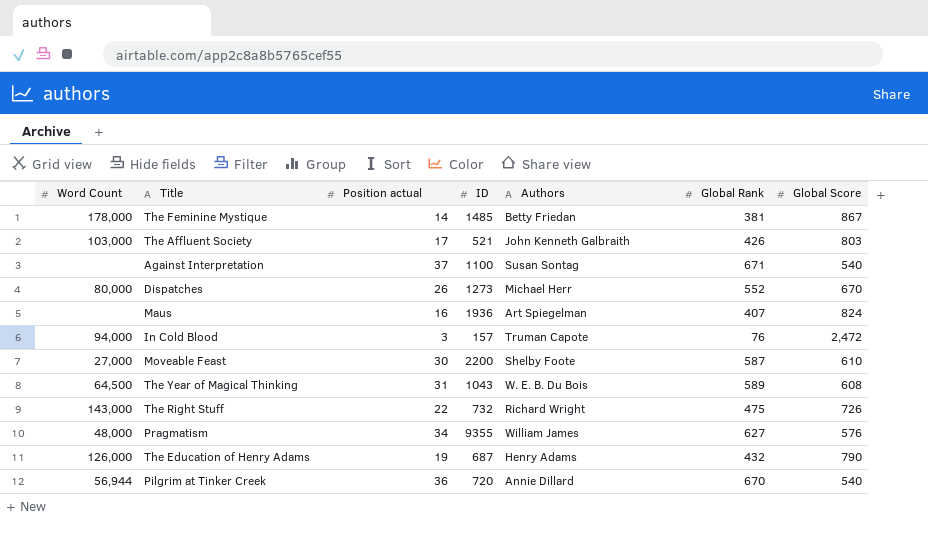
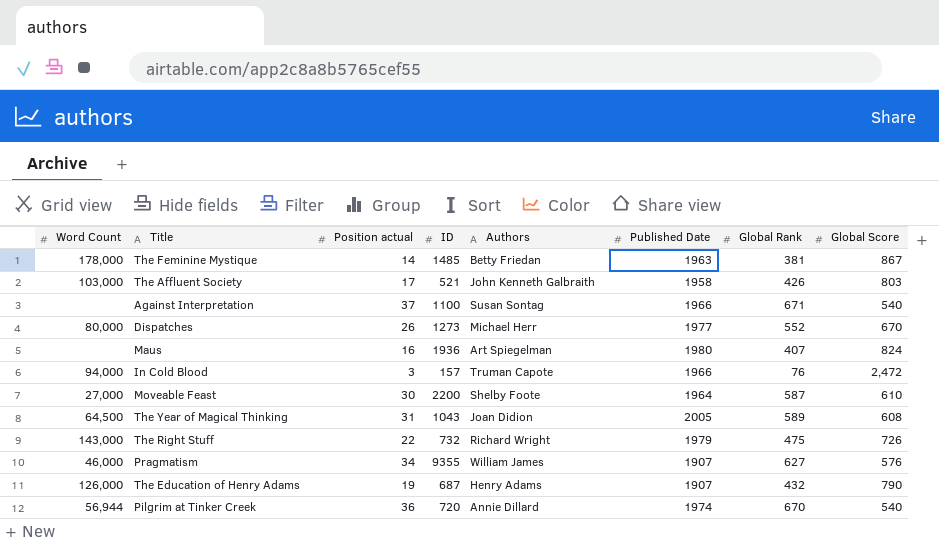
column Published Date | position: none -> 6
The Year of Magical Thinking | Authors: W. E. B. Du Bois -> Joan Didion
Pragmatism | Word Count: 48,000 -> 46,000

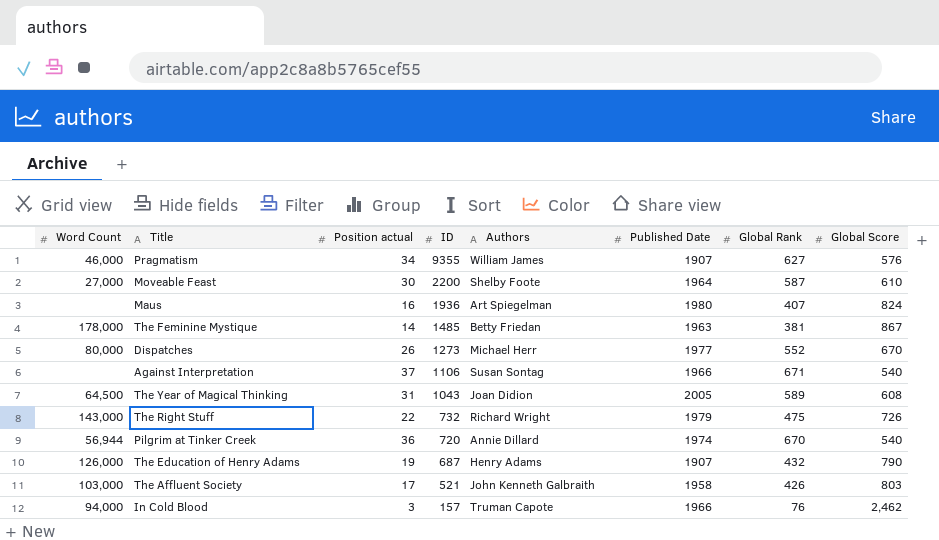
row order: none -> ID descending
Against Interpretation | ID: 1100 -> 1106
In Cold Blood | Global Score: 2,472 -> 2,462

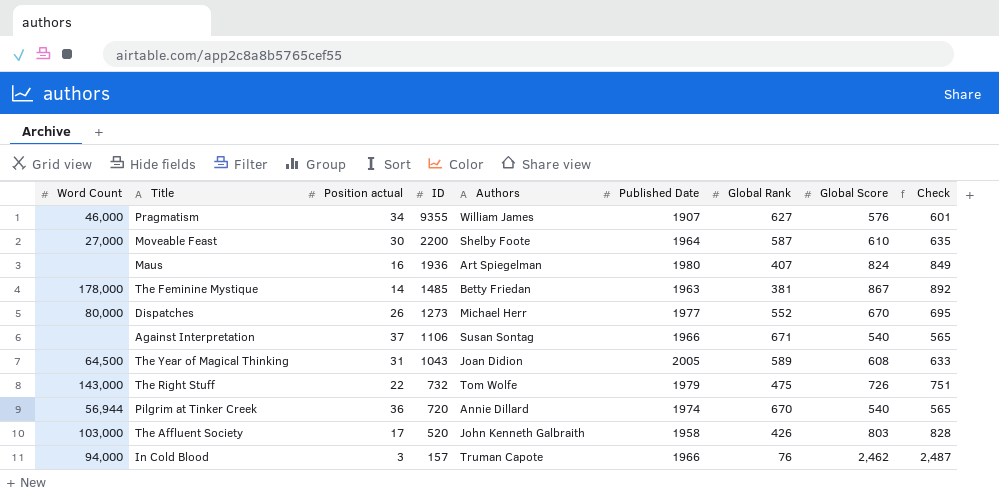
column Check | formula: none -> [Global Score] + 25
row The Education of Henry Adams: 126,000 | 19 | 687 | Henry Adams | 1907 | 432 | 790 -> none
The Right Stuff | Authors: Richard Wright -> Tom Wolfe
The Affluent Society | ID: 521 -> 520

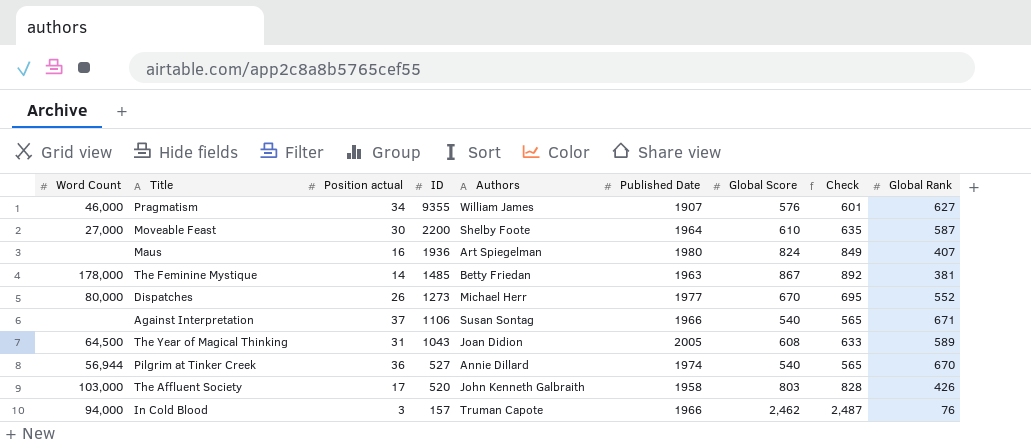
column Global Rank | position: 7 -> 9
row The Right Stuff: 143,000 | 22 | 732 | Tom Wolfe | 1979 | 475 | 726 | 751 -> none
Pilgrim at Tinker Creek | ID: 720 -> 527

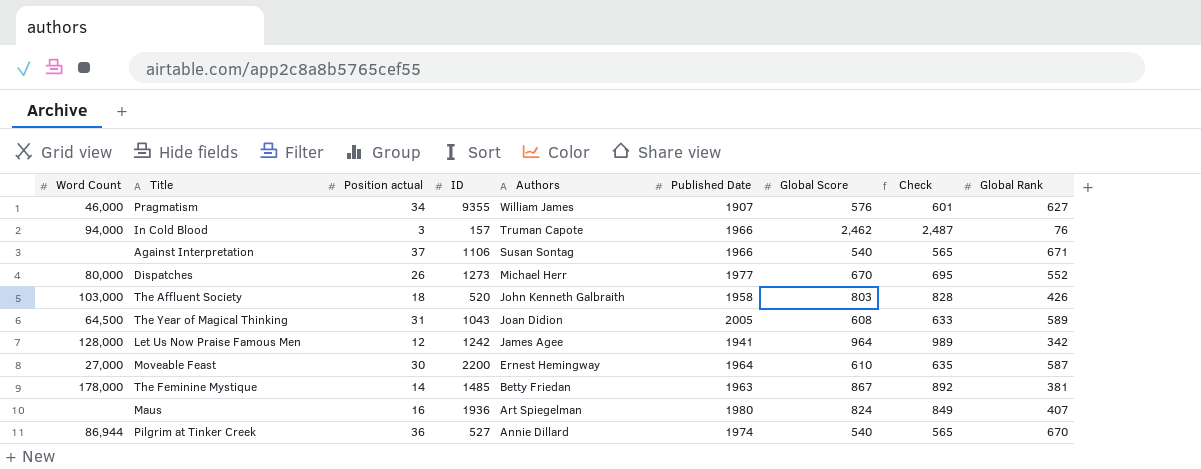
row order: ID descending -> Authors descending
The Affluent Society | Position actual: 17 -> 18
row Let Us Now Praise Famous Men: none -> 128,000 | 12 | 1242 | James Agee | 1941 | 964 | 989 | 342
Moveable Feast | Authors: Shelby Foote -> Ernest Hemingway
Pilgrim at Tinker Creek | Word Count: 56,944 -> 86,944

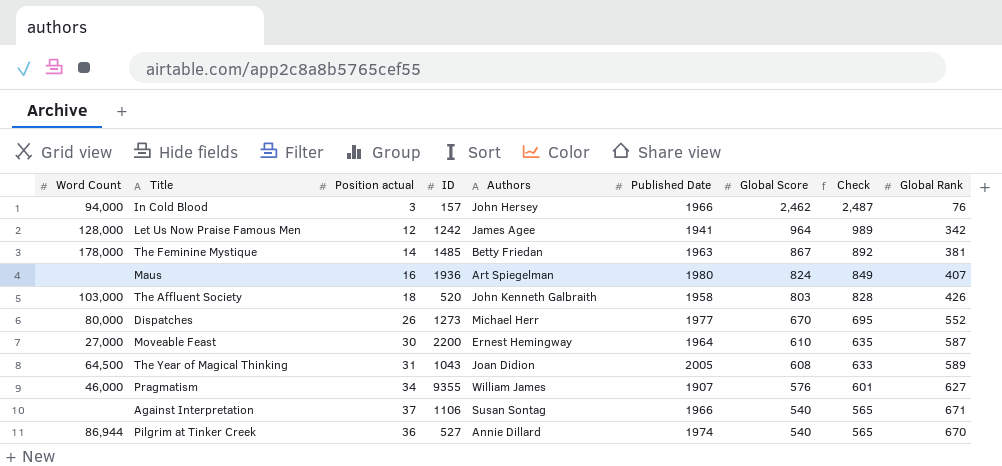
row order: Authors descending -> Global Score descending
In Cold Blood | Authors: Truman Capote -> John Hersey

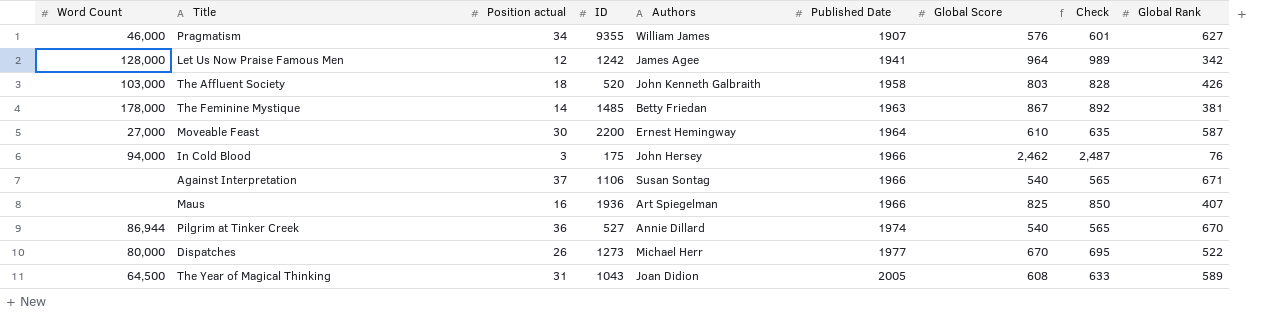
row order: Global Score descending -> Published Date ascending
In Cold Blood | ID: 157 -> 175
Maus | Published Date: 1980 -> 1966
Maus | Global Score: 824 -> 825
Maus | Check: 849 -> 850
Dispatches | Global Rank: 552 -> 522

